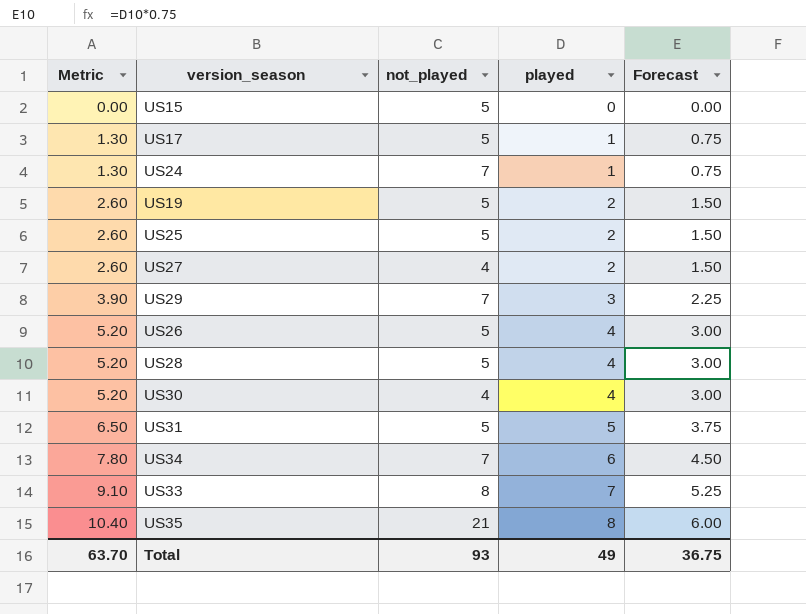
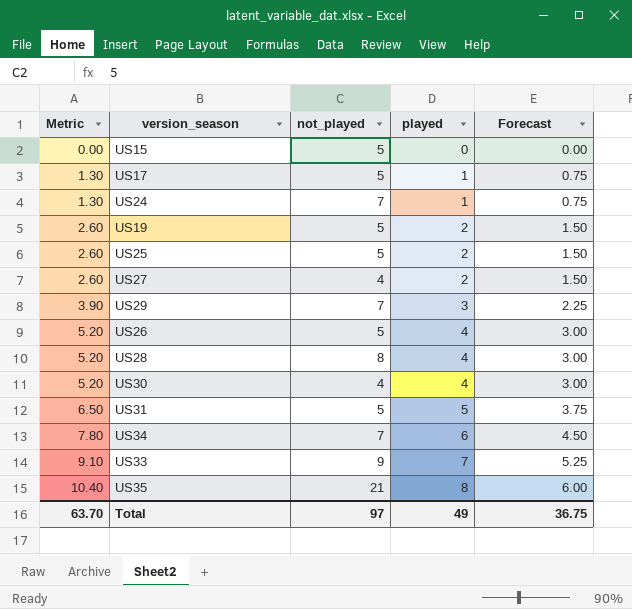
US28 | not_played: 5 -> 8
US33 | not_played: 8 -> 9
Total | not_played: 93 -> 97

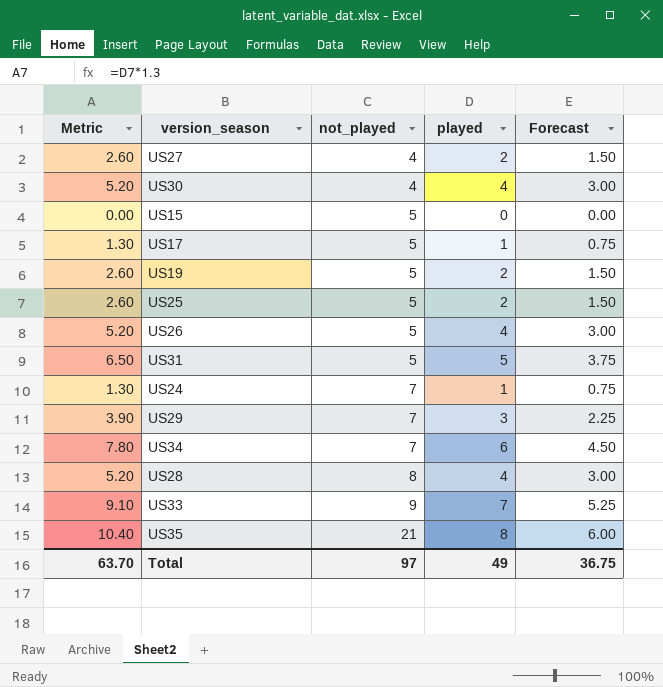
row order: Metric ascending -> not_played ascending

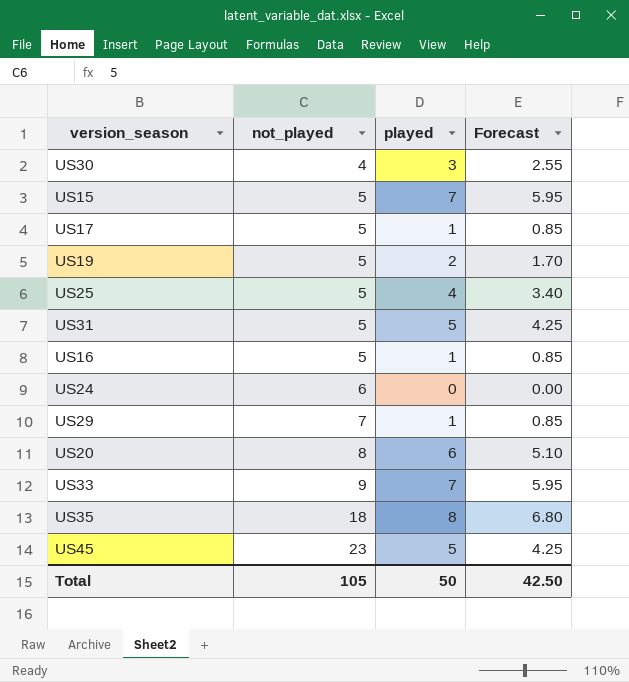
column Metric | formula: [played] * 1.3 -> none
column Forecast | formula: [played] * 0.75 -> [played] * 0.85
row US27: 2.60 | 4 | 2 | 1.50 -> none
row US26: 5.20 | 5 | 4 | 3.00 -> none
row US34: 7.80 | 7 | 6 | 4.50 -> none
row US28: 5.20 | 8 | 4 | 3.00 -> none
US30 | played: 4 -> 3
US15 | played: 0 -> 7
US25 | played: 2 -> 4
row US16: none -> 5 | 1 | 0.85
US24 | not_played: 7 -> 6
US24 | played: 1 -> 0
US29 | played: 3 -> 1
row US20: none -> 8 | 6 | 5.10
US35 | not_played: 21 -> 18
row US45: none -> 23 | 5 | 4.25
Total | not_played: 97 -> 105
Total | played: 49 -> 50
Total | Forecast: 36.75 -> 42.50

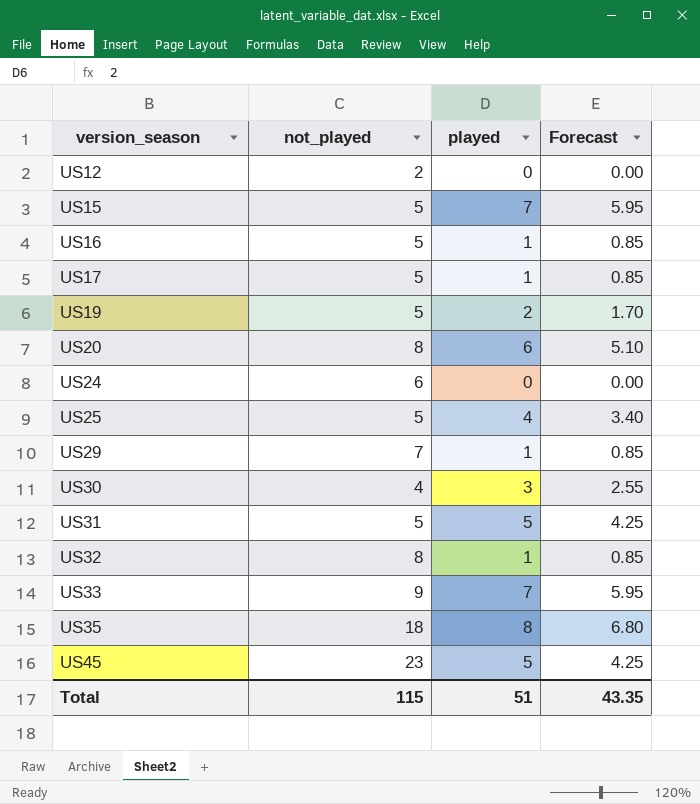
row order: not_played ascending -> version_season ascending
row US12: none -> 2 | 0 | 0.00
row US32: none -> 8 | 1 | 0.85
Total | not_played: 105 -> 115
Total | played: 50 -> 51
Total | Forecast: 42.50 -> 43.35

